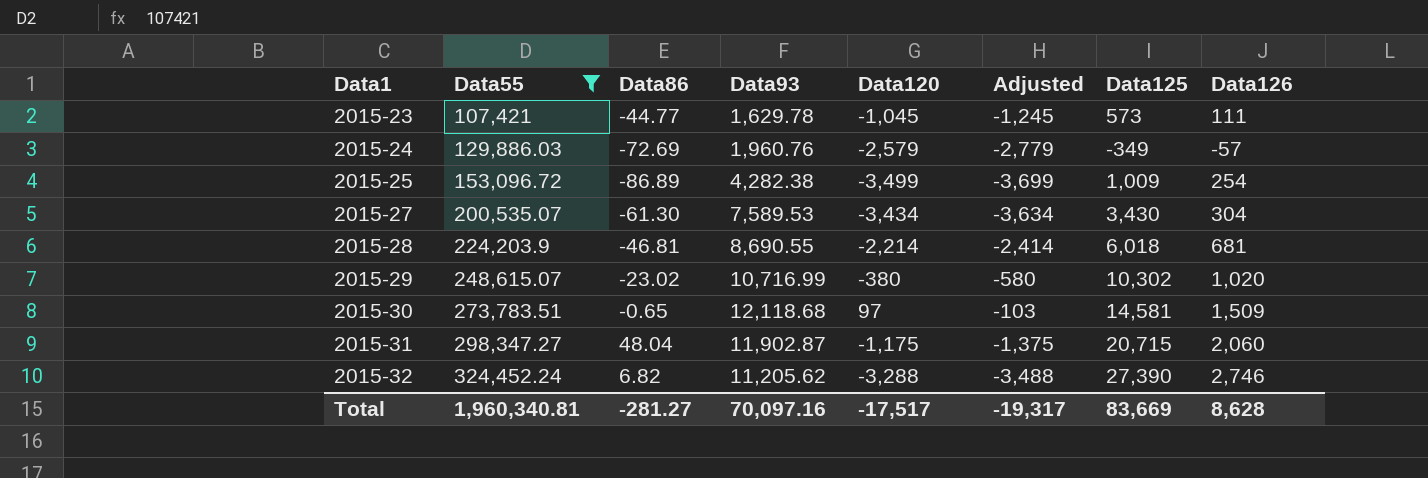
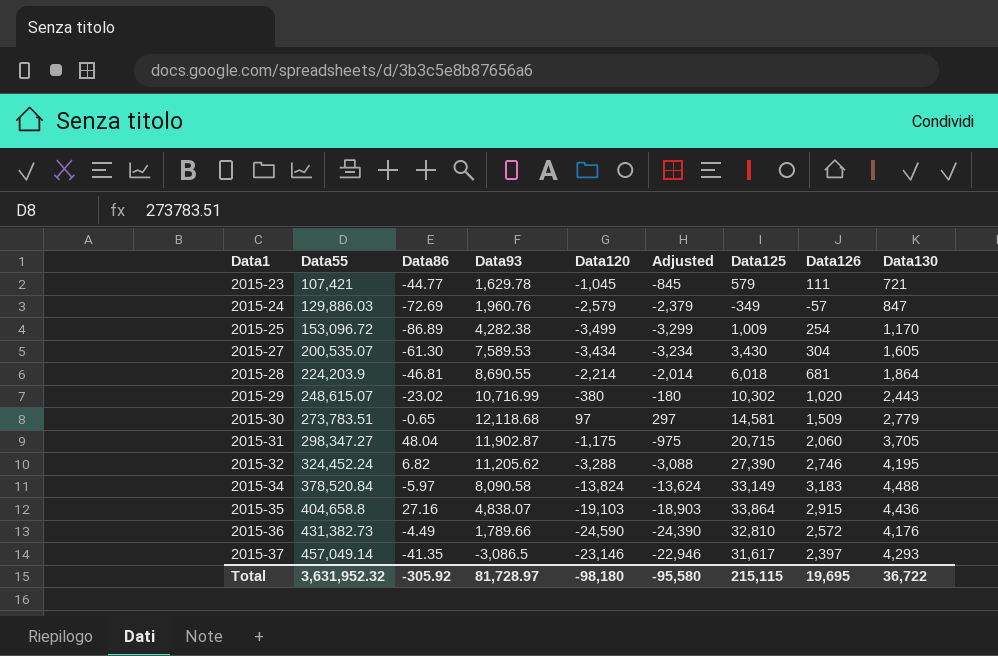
filter: Data55 <= 324,452.24 -> none
column Adjusted | formula: [Data120] - 200 -> [Data120] + 200
column Data130 | position: none -> 9
2015-23 | Data125: 573 -> 579
Total | Data55: 1,960,340.81 -> 3,631,952.32
Total | Data86: -281.27 -> -305.92
Total | Data93: 70,097.16 -> 81,728.97
Total | Data120: -17,517 -> -98,180
Total | Adjusted: -19,317 -> -95,580
Total | Data125: 83,669 -> 215,115
Total | Data126: 8,628 -> 19,695

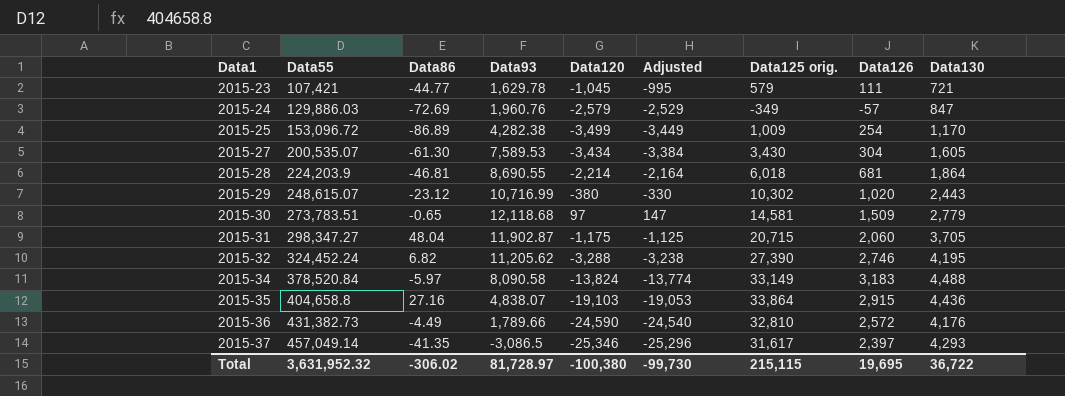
column Adjusted | formula: [Data120] + 200 -> [Data120] + 50
column name: Data125 -> Data125 orig.
2015-29 | Data86: -23.02 -> -23.12
2015-37 | Data120: -23,146 -> -25,346
Total | Data86: -305.92 -> -306.02
Total | Data120: -98,180 -> -100,380
Total | Adjusted: -95,580 -> -99,730

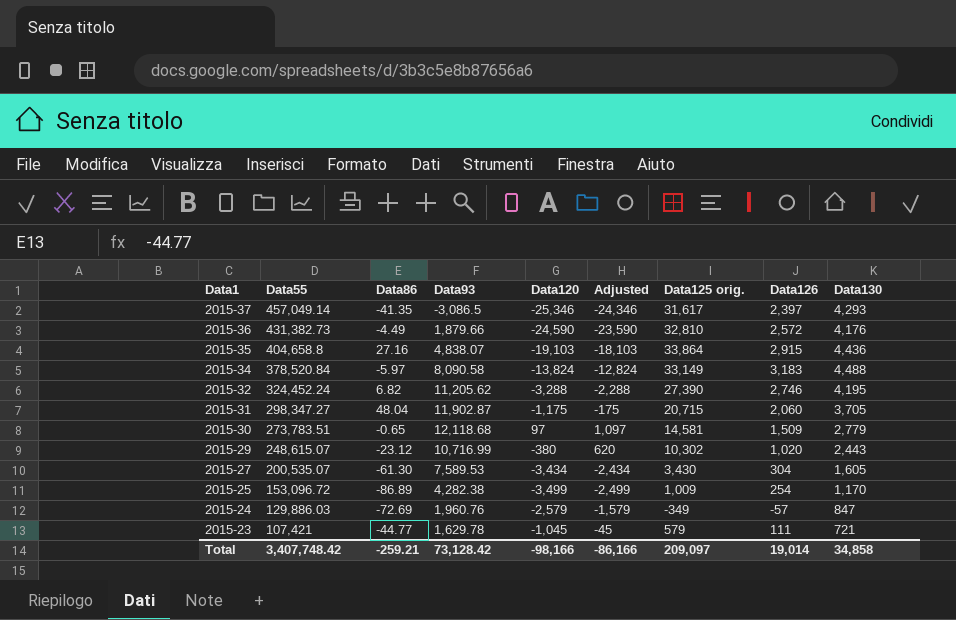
row order: Data1 ascending -> Data1 descending
column Adjusted | formula: [Data120] + 50 -> [Data120] + 1000
row 2015-28: 224,203.9 | -46.81 | 8,690.55 | -2,214 | -2,164 | 6,018 | 681 | 1,864 -> none
2015-36 | Data93: 1,789.66 -> 1,879.66
Total | Data55: 3,631,952.32 -> 3,407,748.42
Total | Data86: -306.02 -> -259.21
Total | Data93: 81,728.97 -> 73,128.42
Total | Data120: -100,380 -> -98,166
Total | Adjusted: -99,730 -> -86,166
Total | Data125 orig.: 215,115 -> 209,097
Total | Data126: 19,695 -> 19,014
Total | Data130: 36,722 -> 34,858

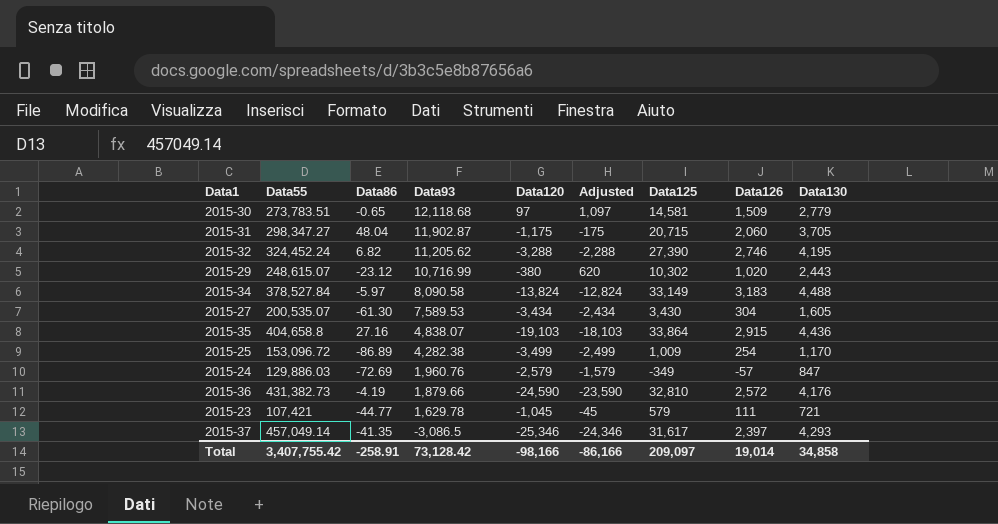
row order: Data1 descending -> Data93 descending
column name: Data125 orig. -> Data125
2015-34 | Data55: 378,520.84 -> 378,527.84
2015-36 | Data86: -4.49 -> -4.19
Total | Data55: 3,407,748.42 -> 3,407,755.42
Total | Data86: -259.21 -> -258.91

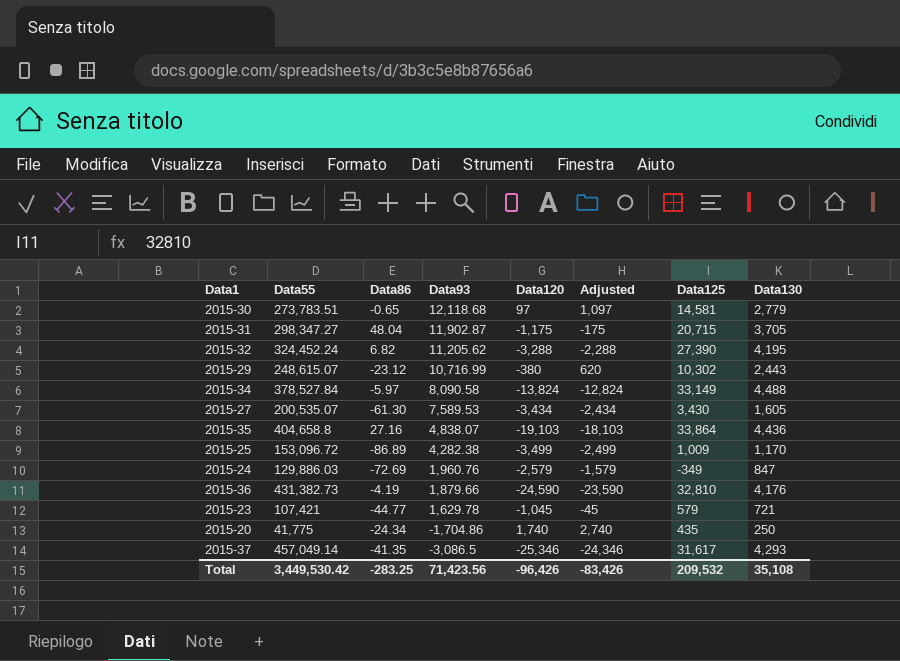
column Data126 | position: 8 -> none
row 2015-20: none -> 41,775 | -24.34 | -1,704.86 | 1,740 | 2,740 | 435 | 250
Total | Data55: 3,407,755.42 -> 3,449,530.42
Total | Data86: -258.91 -> -283.25
Total | Data93: 73,128.42 -> 71,423.56
Total | Data120: -98,166 -> -96,426
Total | Adjusted: -86,166 -> -83,426
Total | Data125: 209,097 -> 209,532
Total | Data130: 34,858 -> 35,108

